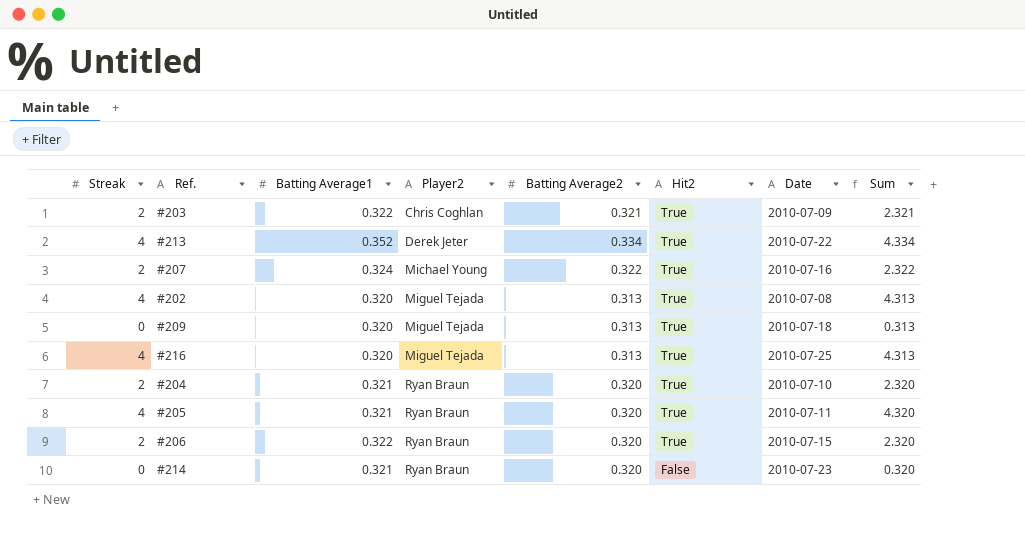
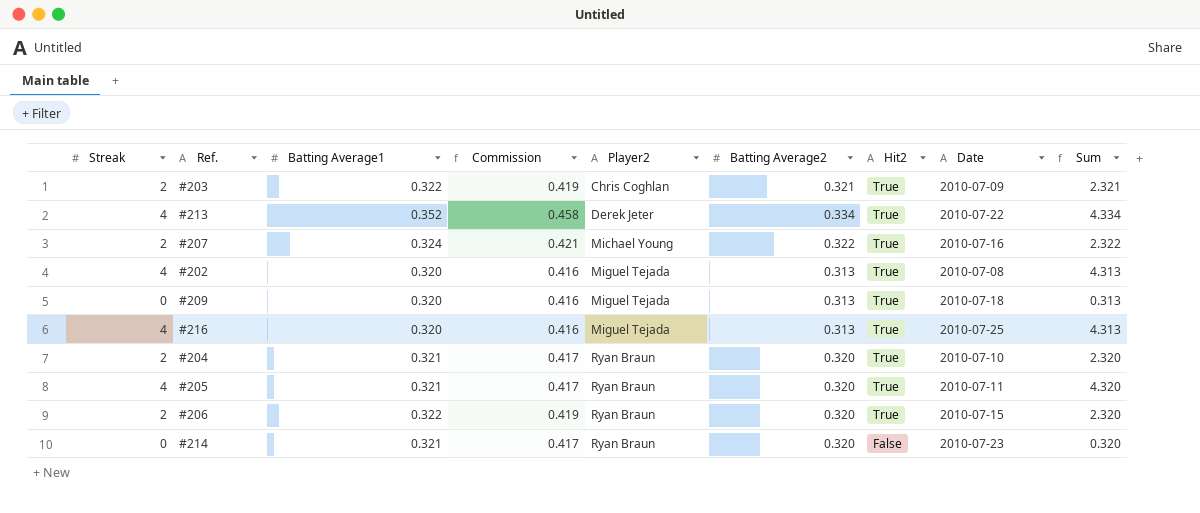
column Commission | formula: none -> [Batting Average1] * 1.3

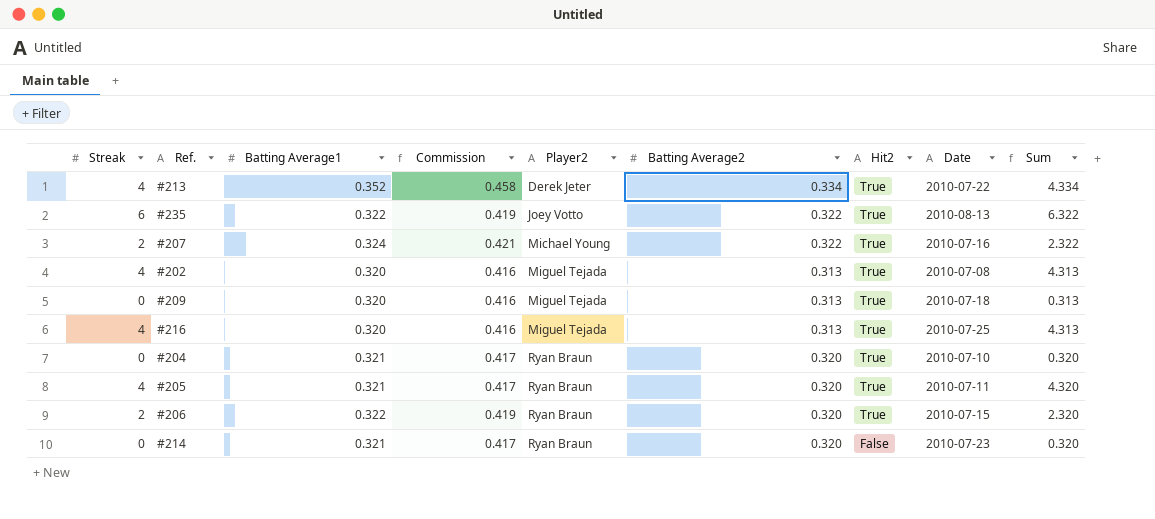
row #203: 2 | 0.322 | 0.419 | Chris Coghlan | 0.321 | True | 2010-07-09 | 2.321 -> none
row #235: none -> 6 | 0.322 | 0.419 | Joey Votto | 0.322 | True | 2010-08-13 | 6.322
#204 | Streak: 2 -> 0
#204 | Sum: 2.320 -> 0.320

